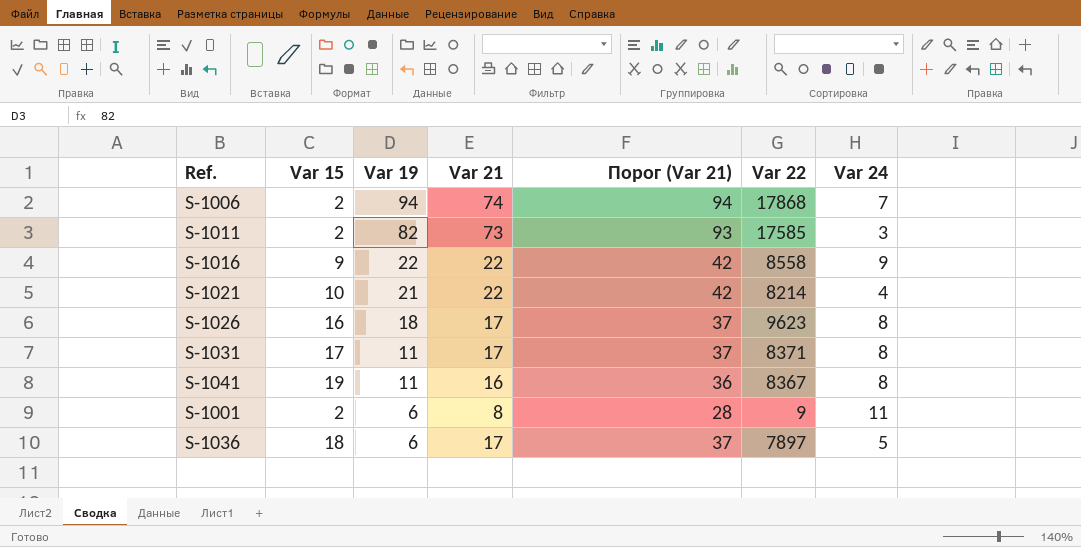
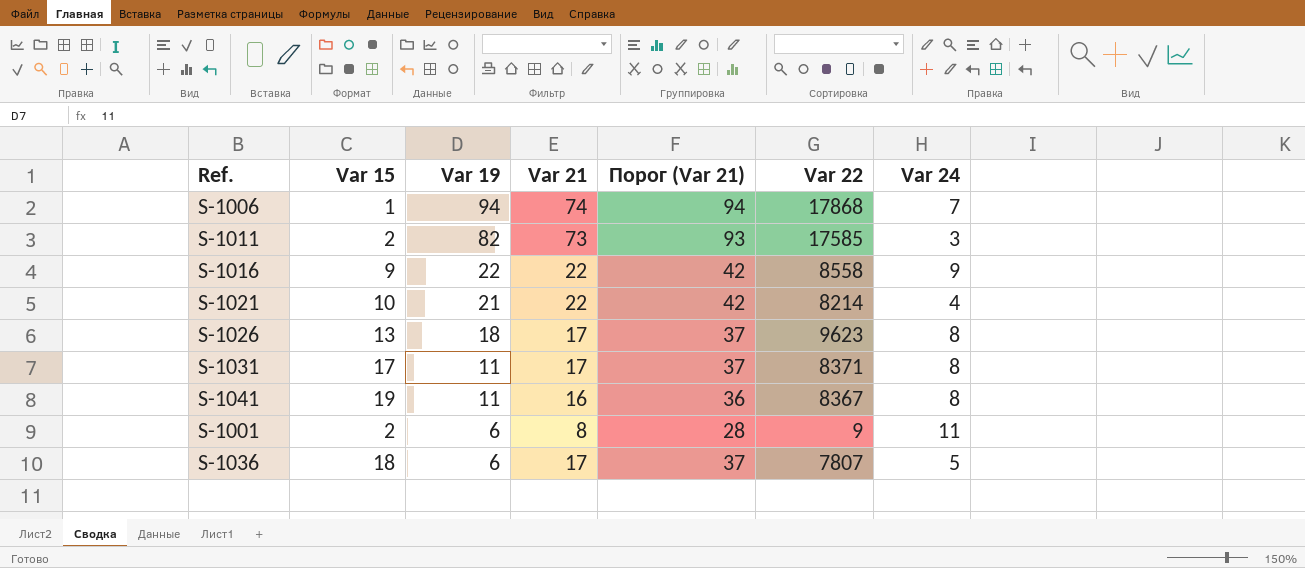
S-1006 | Var 15: 2 -> 1
S-1026 | Var 15: 16 -> 13
S-1036 | Var 22: 7897 -> 7807

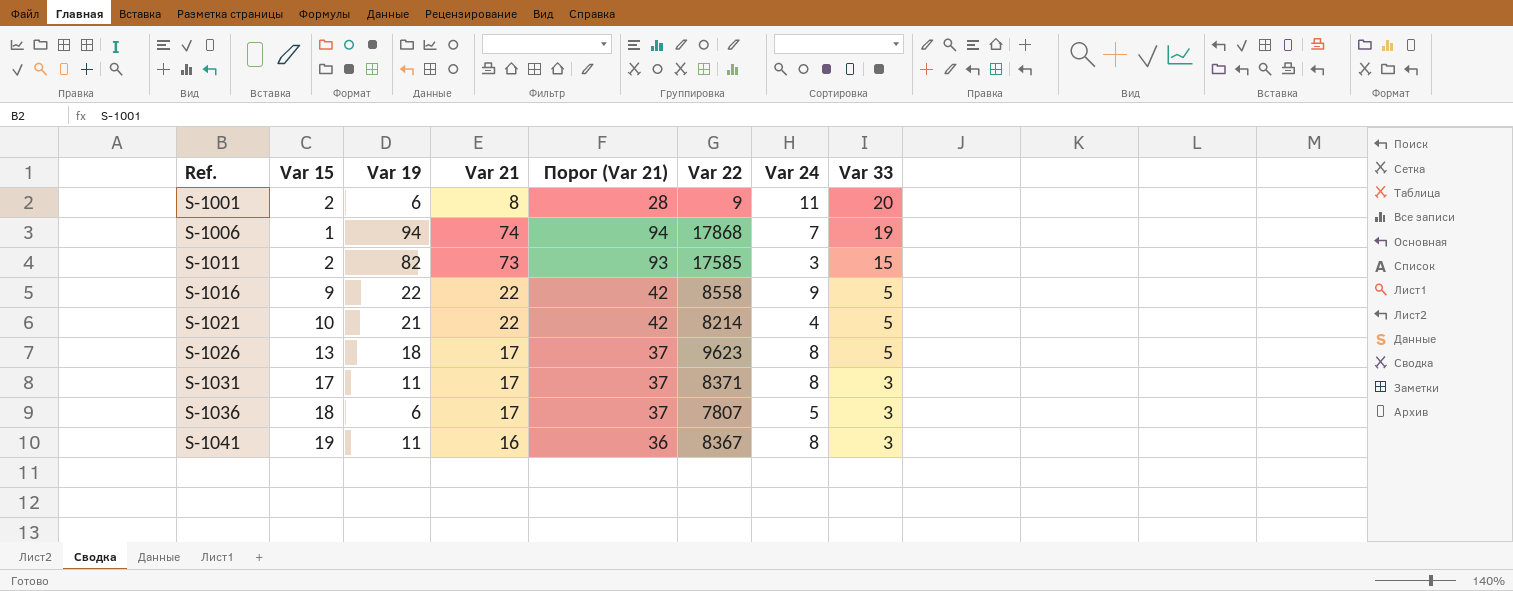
row order: Var 19 descending -> Ref. ascending
column Var 33 | position: none -> 8

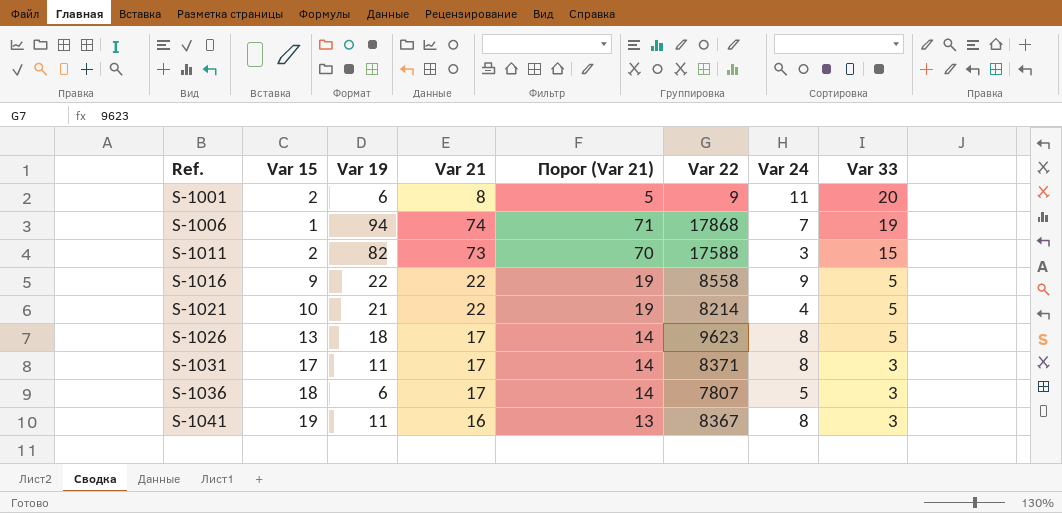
column Порог (Var 21) | formula: [Var 21] + 20 -> [Var 21] - 3
S-1011 | Var 22: 17585 -> 17588

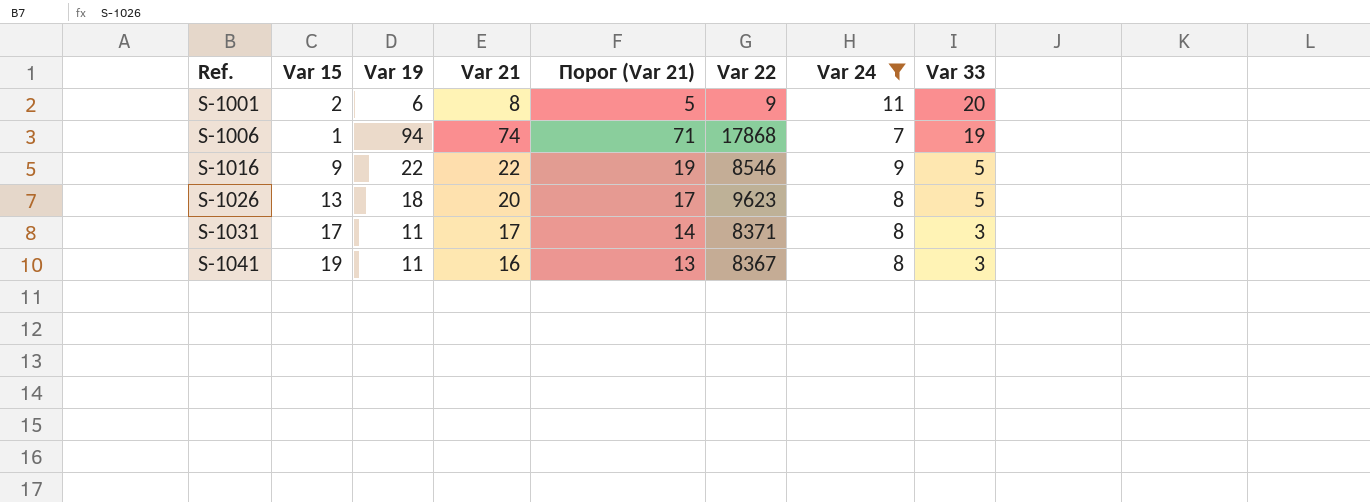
filter: none -> Var 24 >= 7
S-1016 | Var 22: 8558 -> 8546
S-1026 | Var 21: 17 -> 20
S-1026 | Порог (Var 21): 14 -> 17

